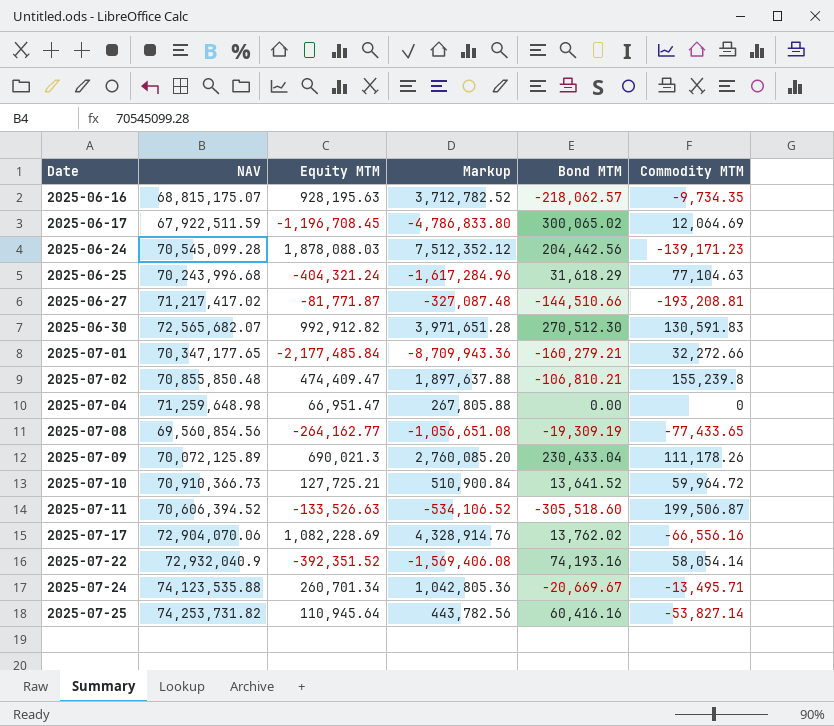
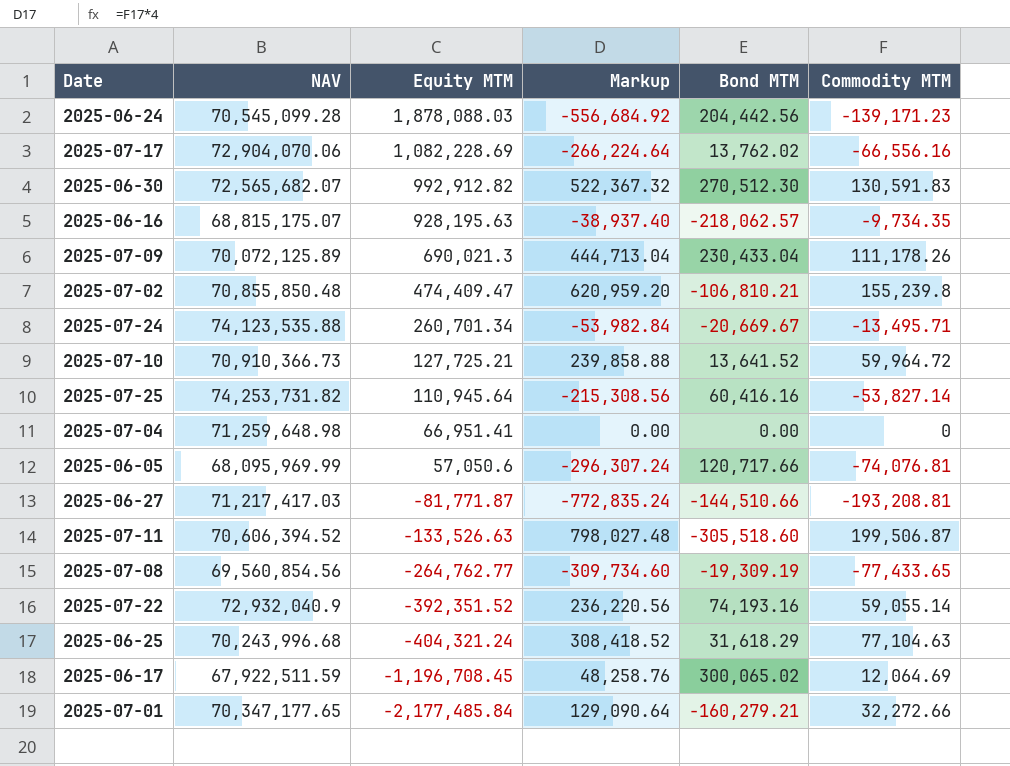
row order: Date ascending -> Equity MTM descending
column Markup | formula: [Equity MTM] * 4 -> [Commodity MTM] * 4
2025-07-04 | Equity MTM: 66,951.47 -> 66,951.41
row 2025-06-05: none -> 68,095,969.99 | 57,050.6 | -296,307.24 | 120,717.66 | -74,076.81
2025-06-27 | NAV: 71,217,417.02 -> 71,217,417.03
2025-07-08 | Equity MTM: -264,162.77 -> -264,762.77
2025-07-22 | Commodity MTM: 58,054.14 -> 59,055.14

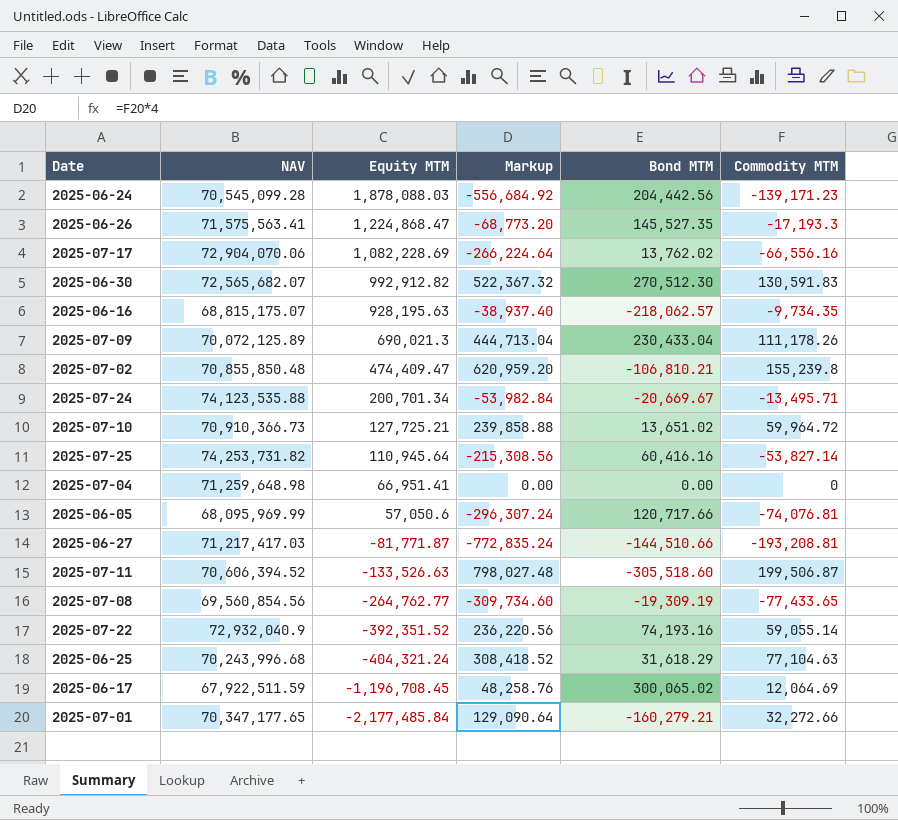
row 2025-06-26: none -> 71,575,563.41 | 1,224,868.47 | -68,773.20 | 145,527.35 | -17,193.3
2025-07-24 | Equity MTM: 260,701.34 -> 200,701.34
2025-07-10 | Bond MTM: 13,641.52 -> 13,651.02

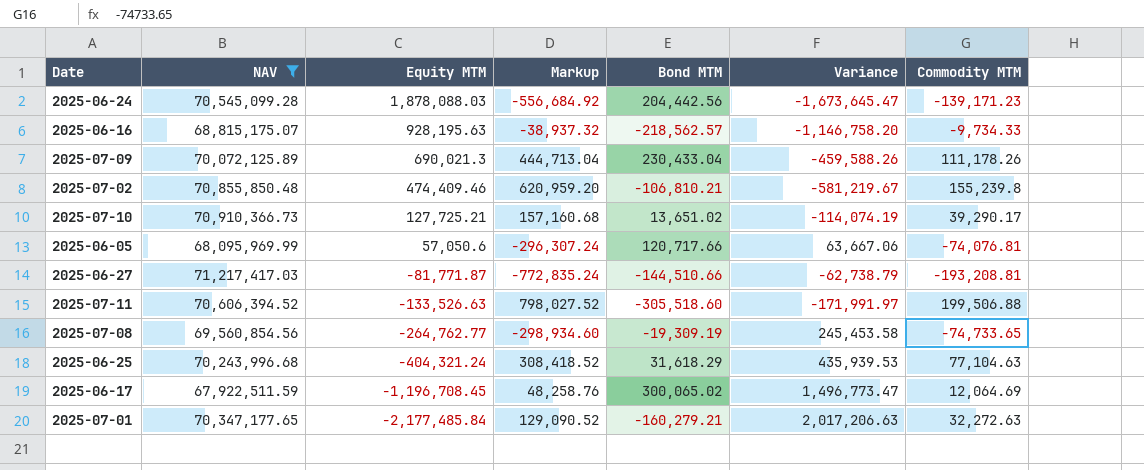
filter: none -> NAV <= 71,217,417.03
column Variance | formula: none -> [Bond MTM] - [Equity MTM]
2025-06-16 | Markup: -38,937.40 -> -38,937.32
2025-06-16 | Bond MTM: -218,062.57 -> -218,562.57
2025-06-16 | Commodity MTM: -9,734.35 -> -9,734.33
2025-07-02 | Equity MTM: 474,409.47 -> 474,409.46
2025-07-10 | Markup: 239,858.88 -> 157,160.68
2025-07-10 | Commodity MTM: 59,964.72 -> 39,290.17
2025-07-11 | Markup: 798,027.48 -> 798,027.52
2025-07-11 | Commodity MTM: 199,506.87 -> 199,506.88
2025-07-08 | Markup: -309,734.60 -> -298,934.60
2025-07-08 | Commodity MTM: -77,433.65 -> -74,733.65
2025-07-01 | Markup: 129,090.64 -> 129,090.52
2025-07-01 | Commodity MTM: 32,272.66 -> 32,272.63

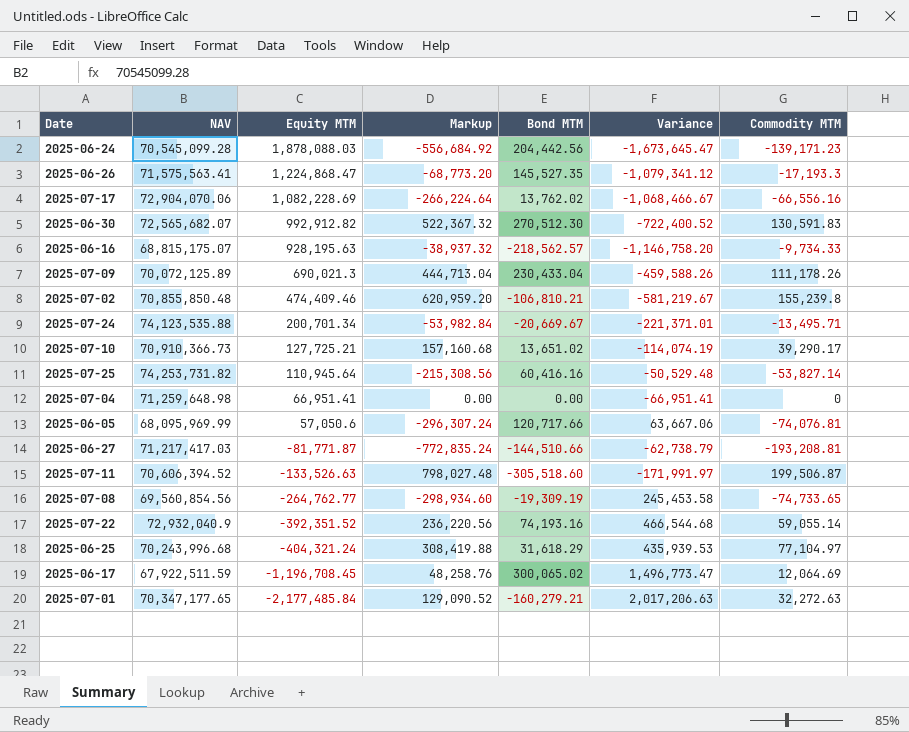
filter: NAV <= 71,217,417.03 -> none
2025-07-11 | Markup: 798,027.52 -> 798,027.48
2025-07-11 | Commodity MTM: 199,506.88 -> 199,506.87
2025-06-25 | Markup: 308,418.52 -> 308,419.88
2025-06-25 | Commodity MTM: 77,104.63 -> 77,104.97

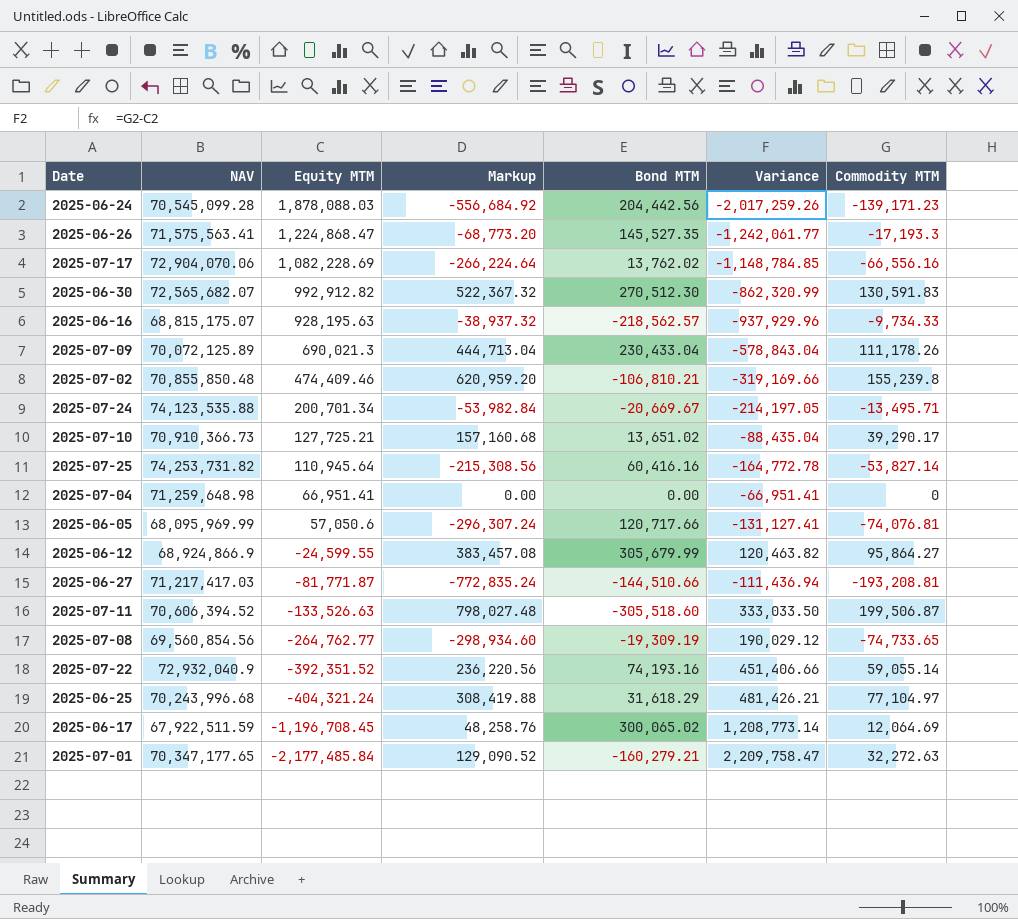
column Variance | formula: [Bond MTM] - [Equity MTM] -> [Commodity MTM] - [Equity MTM]
row 2025-06-12: none -> 68,924,866.9 | -24,599.55 | 383,457.08 | 305,679.99 | 120,463.82 | 95,864.27

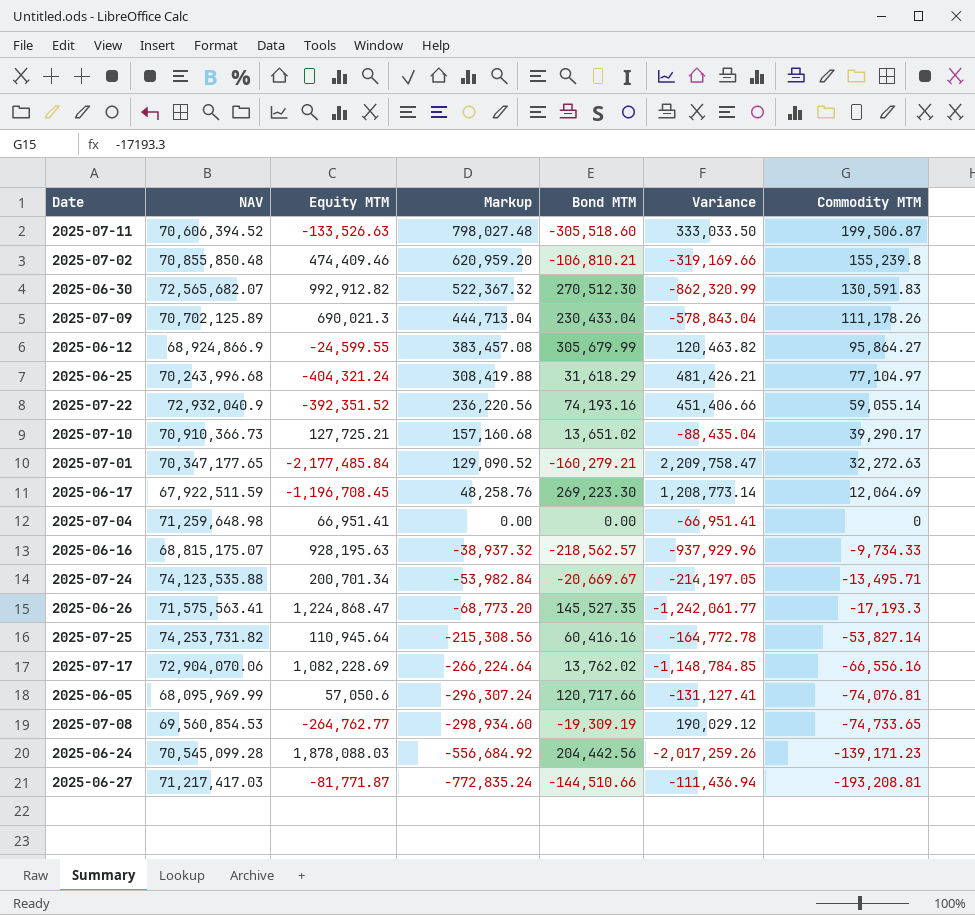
row order: Equity MTM descending -> Markup descending
2025-07-09 | NAV: 70,072,125.89 -> 70,702,125.89
2025-06-17 | Bond MTM: 300,065.02 -> 269,223.30
2025-07-08 | NAV: 69,560,854.56 -> 69,560,854.53

